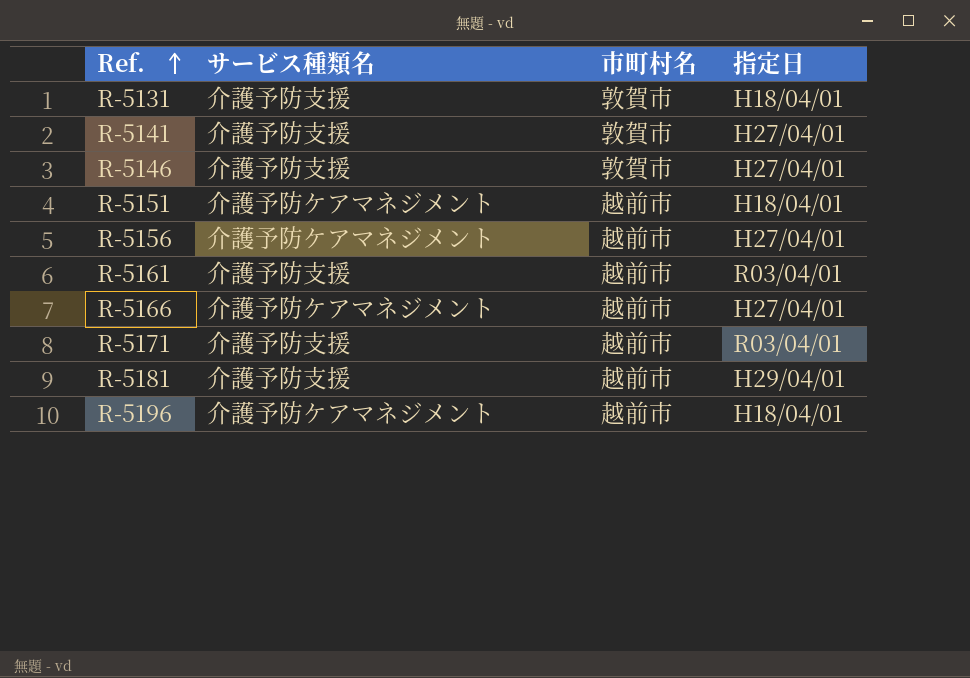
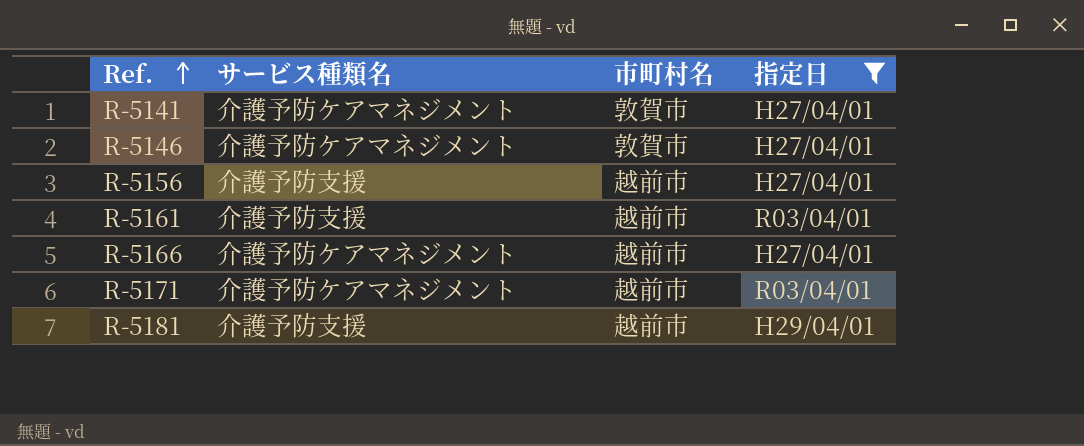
filter: none -> 指定日 != H18/04/01
R-5141 | サービス種類名: 介護予防支援 -> 介護予防ケアマネジメント
R-5146 | サービス種類名: 介護予防支援 -> 介護予防ケアマネジメント
R-5156 | サービス種類名: 介護予防ケアマネジメント -> 介護予防支援
R-5171 | サービス種類名: 介護予防支援 -> 介護予防ケアマネジメント

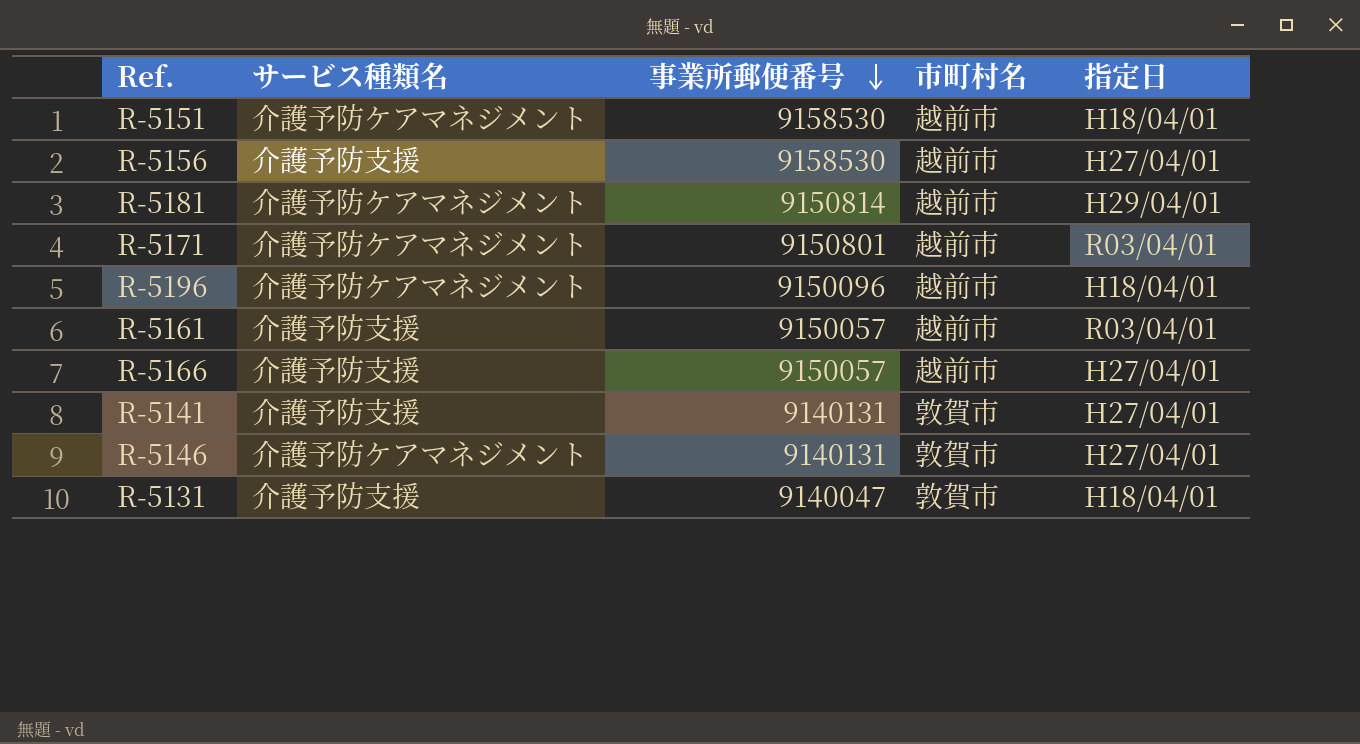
filter: 指定日 != H18/04/01 -> none
row order: Ref. ascending -> 事業所郵便番号 descending
column 事業所郵便番号 | position: none -> 3
R-5181 | サービス種類名: 介護予防支援 -> 介護予防ケアマネジメント
R-5166 | サービス種類名: 介護予防ケアマネジメント -> 介護予防支援
R-5141 | サービス種類名: 介護予防ケアマネジメント -> 介護予防支援

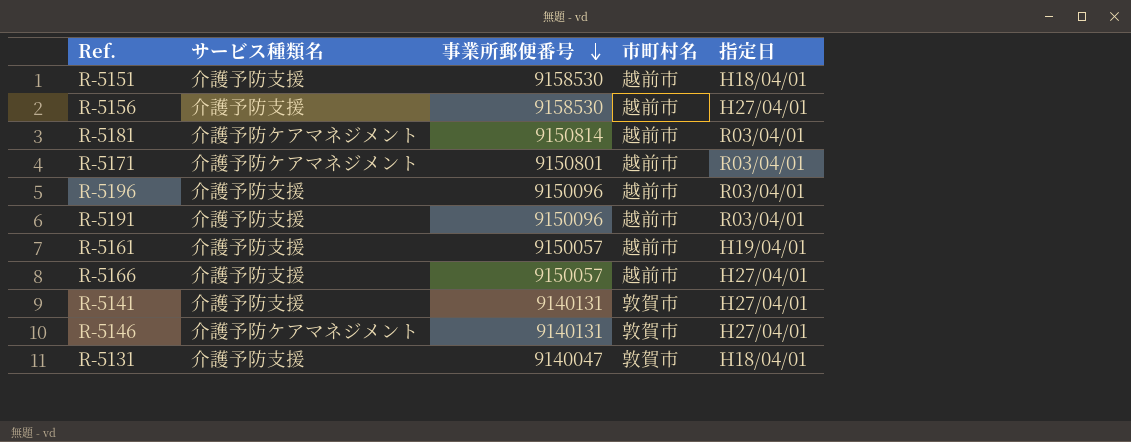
R-5151 | サービス種類名: 介護予防ケアマネジメント -> 介護予防支援
R-5181 | 指定日: H29/04/01 -> R03/04/01
R-5196 | サービス種類名: 介護予防ケアマネジメント -> 介護予防支援
R-5196 | 指定日: H18/04/01 -> R03/04/01
row R-5191: none -> 介護予防支援 | 9150096 | 越前市 | R03/04/01
R-5161 | 指定日: R03/04/01 -> H19/04/01

